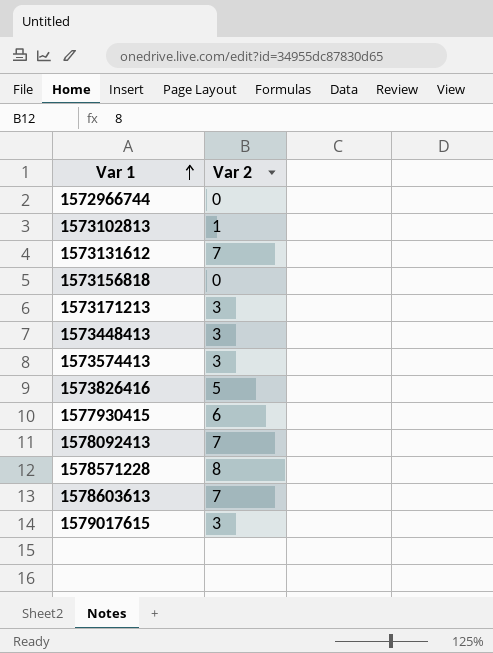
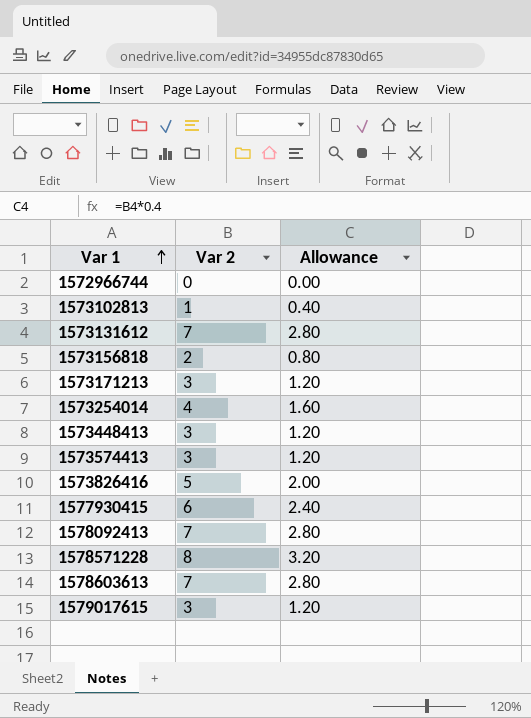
column Allowance | formula: none -> [Var 2] * 0.4
1573156818 | Var 2: 0 -> 2
row 1573254014: none -> 4 | 1.60

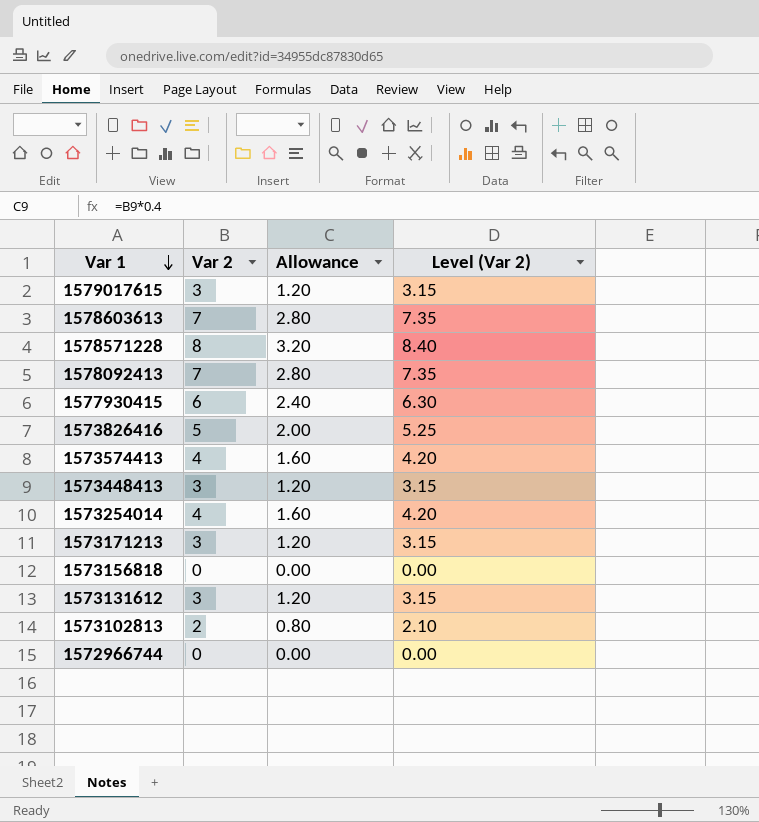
row order: Var 1 ascending -> Var 1 descending
column Level (Var 2) | formula: none -> [Var 2] * 1.05
1573574413 | Var 2: 3 -> 4
1573574413 | Allowance: 1.20 -> 1.60
1573156818 | Var 2: 2 -> 0
1573156818 | Allowance: 0.80 -> 0.00
1573131612 | Var 2: 7 -> 3
1573131612 | Allowance: 2.80 -> 1.20
1573102813 | Var 2: 1 -> 2
1573102813 | Allowance: 0.40 -> 0.80

